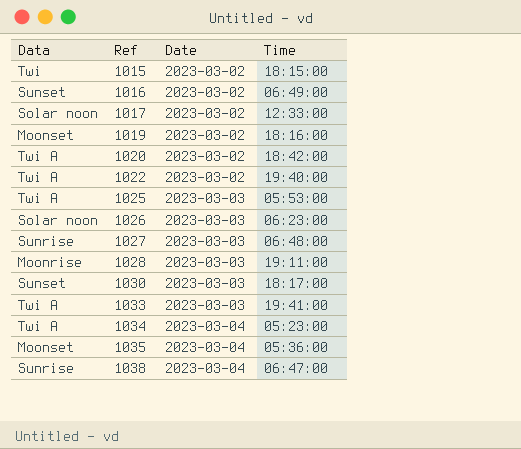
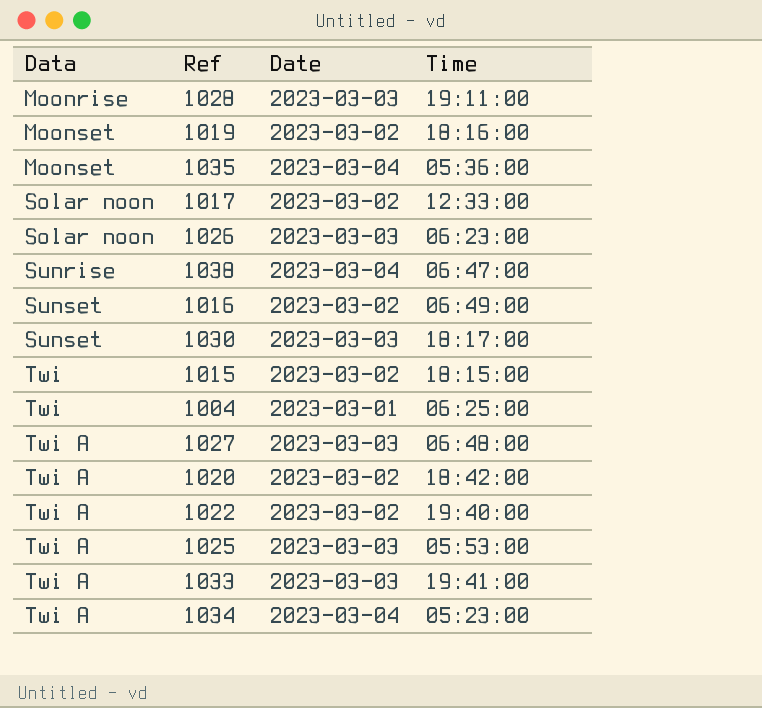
row order: Ref ascending -> Data ascending
row 1004: none -> Twi | 2023-03-01 | 06:25:00
1027 | Data: Sunrise -> Twi A

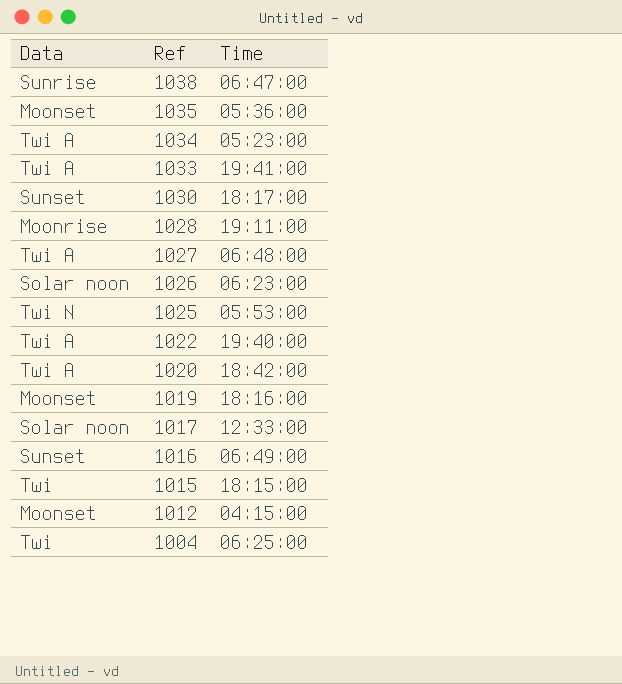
row order: Data ascending -> Ref descending
column Date | position: 3 -> none
1025 | Data: Twi A -> Twi N
row 1012: none -> Moonset | 04:15:00

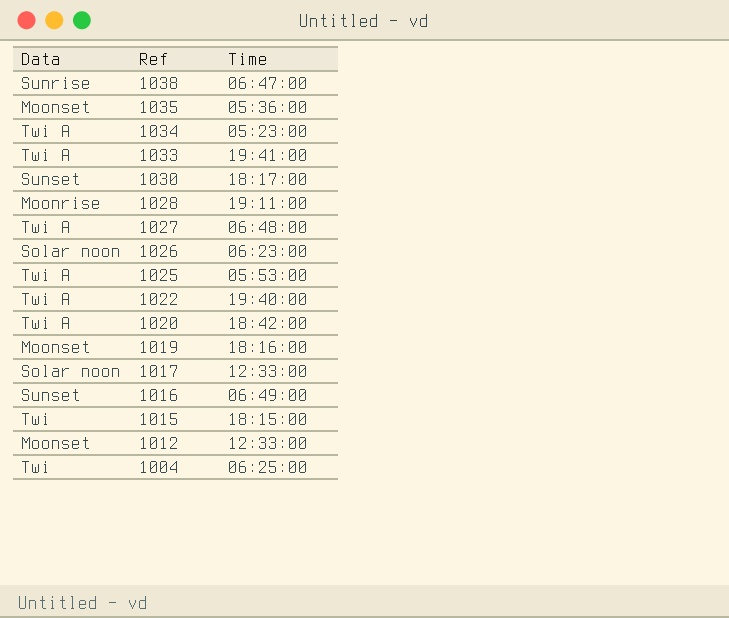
1025 | Data: Twi N -> Twi A
1012 | Time: 04:15:00 -> 12:33:00

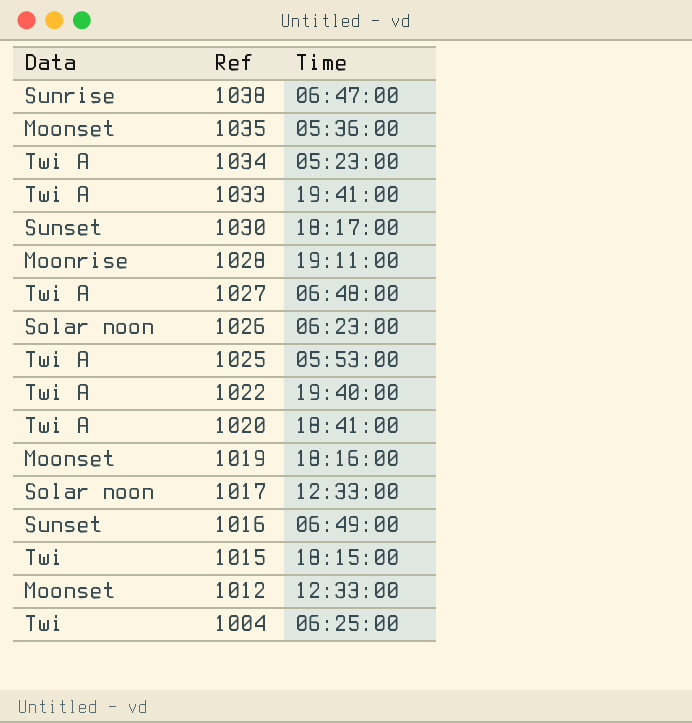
1020 | Time: 18:42:00 -> 18:41:00

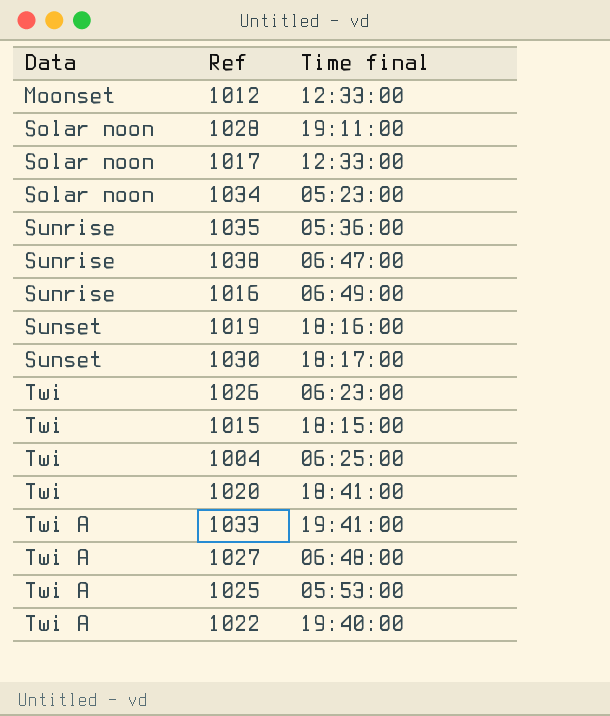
row order: Ref descending -> Data ascending
column name: Time -> Time final
1028 | Data: Moonrise -> Solar noon
1034 | Data: Twi A -> Solar noon
1035 | Data: Moonset -> Sunrise
1016 | Data: Sunset -> Sunrise
1019 | Data: Moonset -> Sunset
1026 | Data: Solar noon -> Twi
1020 | Data: Twi A -> Twi

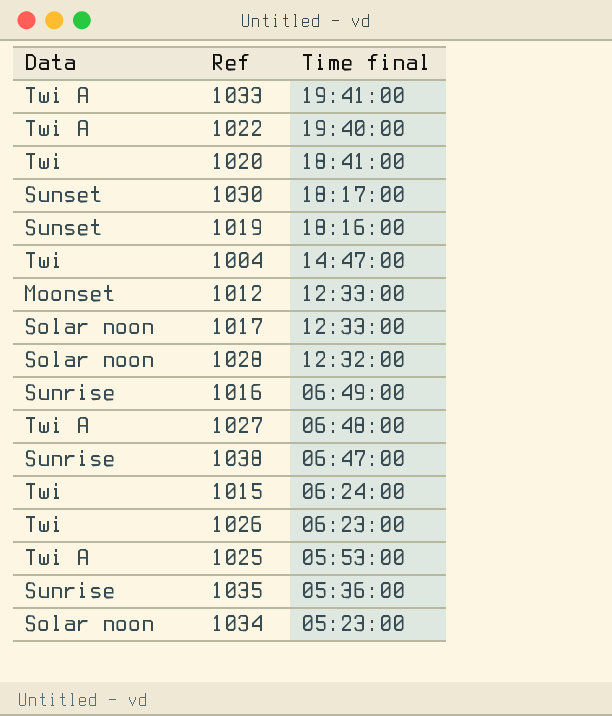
row order: Data ascending -> Time final descending
1004 | Time final: 06:25:00 -> 14:47:00
1028 | Time final: 19:11:00 -> 12:32:00
1015 | Time final: 18:15:00 -> 06:24:00

